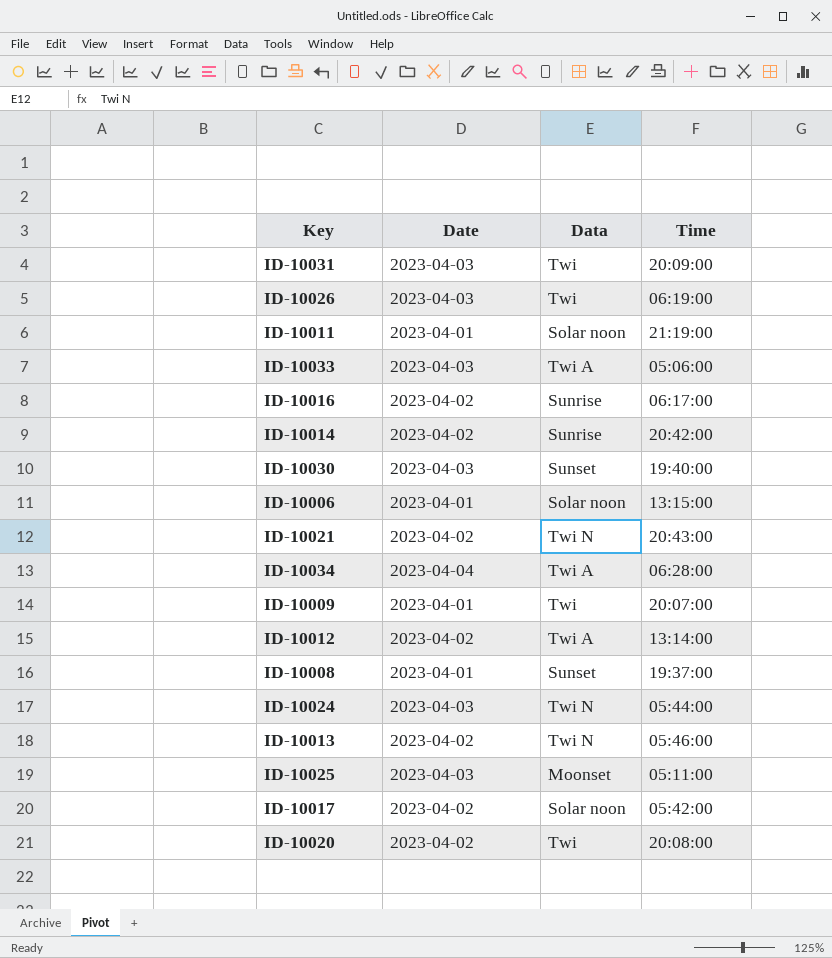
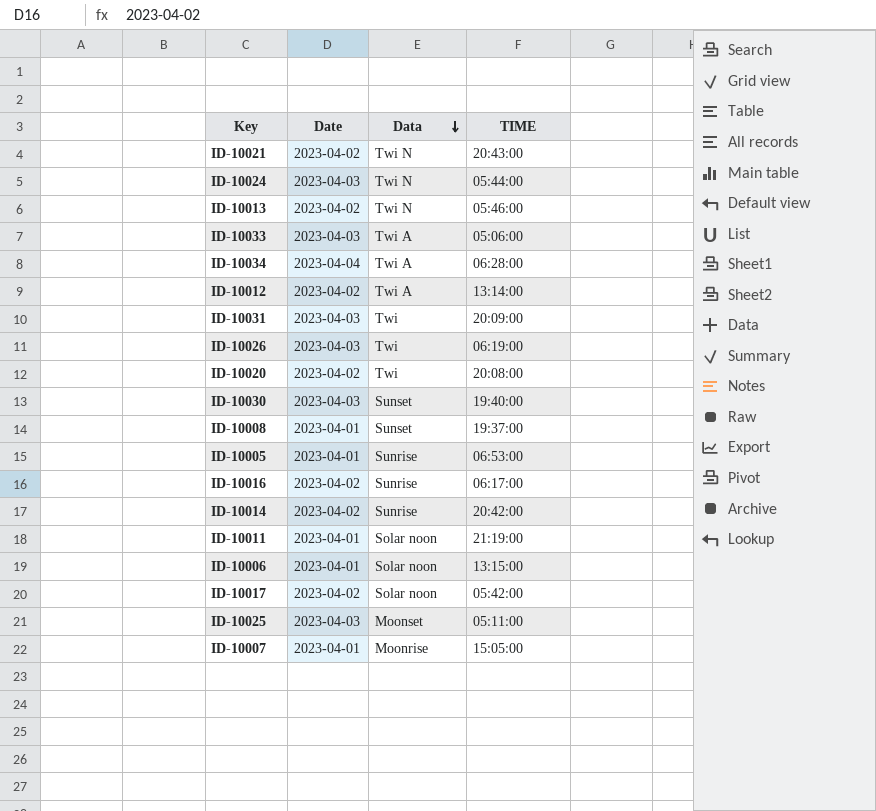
row order: none -> Data descending
column name: Time -> TIME
row ID-10009: 2023-04-01 | Twi | 20:07:00 -> none
row ID-10005: none -> 2023-04-01 | Sunrise | 06:53:00
row ID-10007: none -> 2023-04-01 | Moonrise | 15:05:00

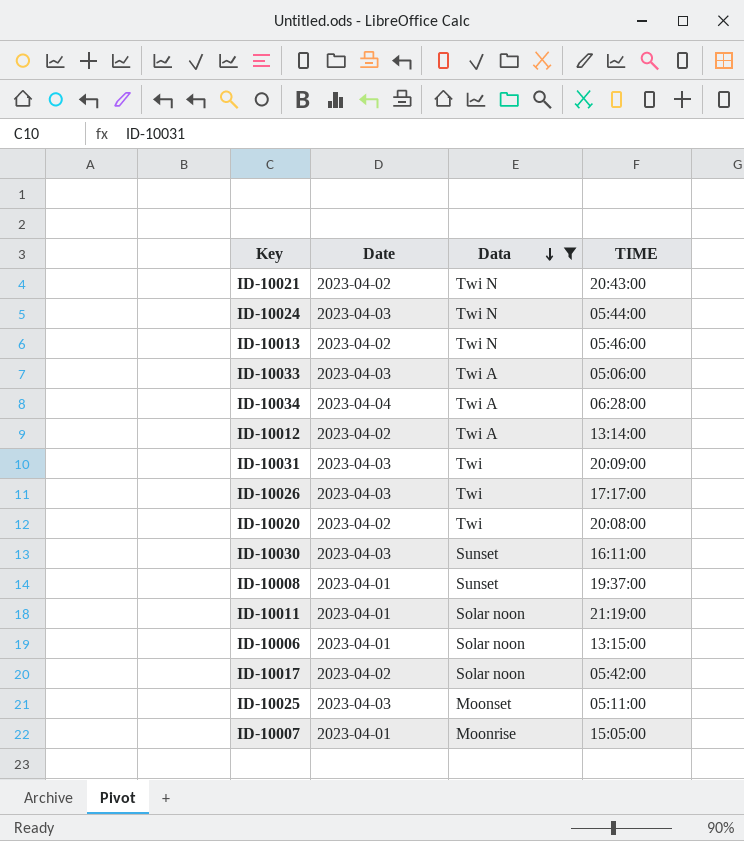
filter: none -> Data != Sunrise
ID-10026 | TIME: 06:19:00 -> 17:17:00
ID-10030 | TIME: 19:40:00 -> 16:11:00

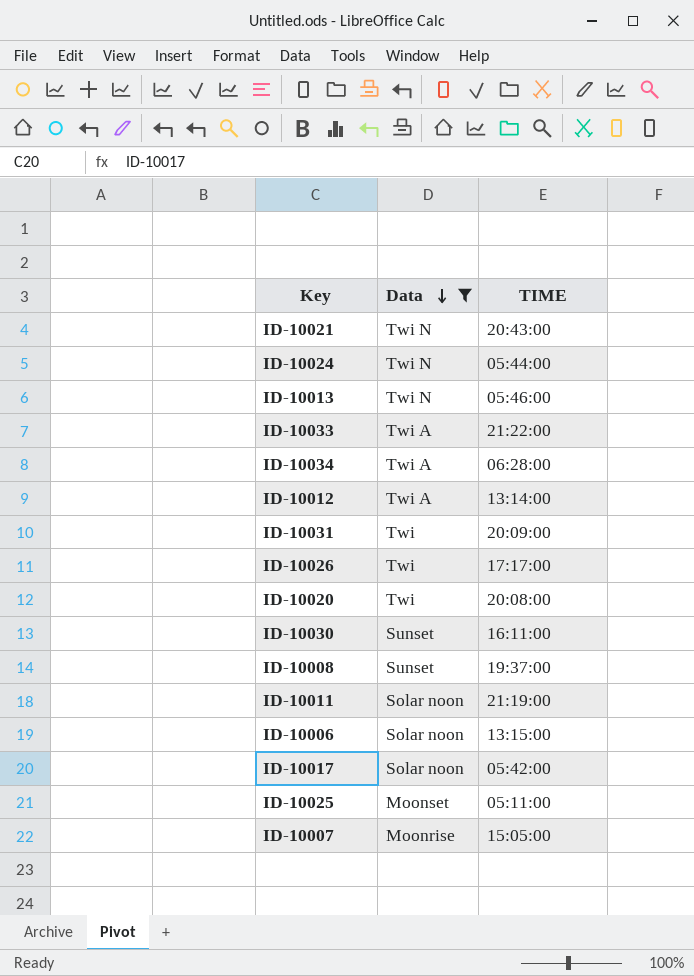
column Date | position: 2 -> none
ID-10033 | TIME: 05:06:00 -> 21:22:00

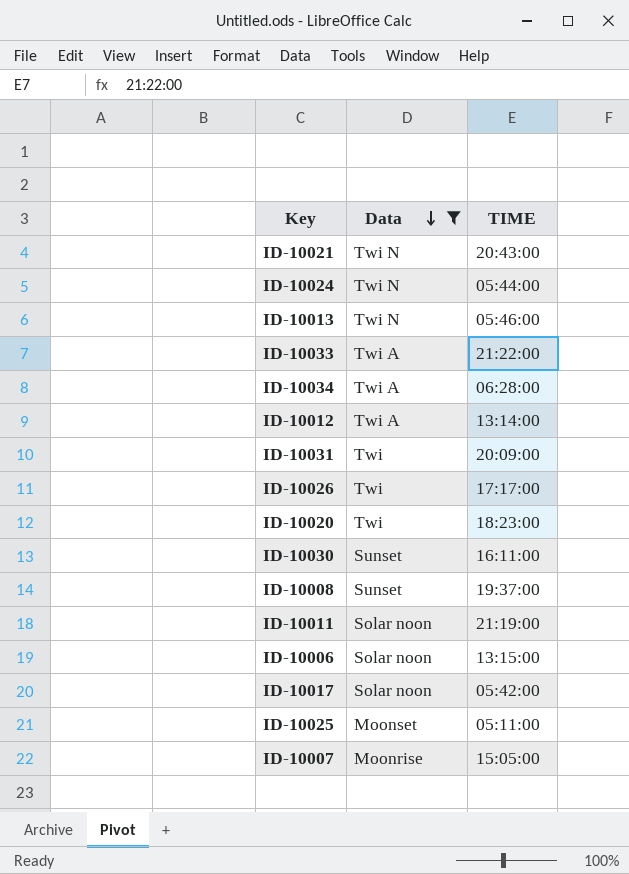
ID-10020 | TIME: 20:08:00 -> 18:23:00

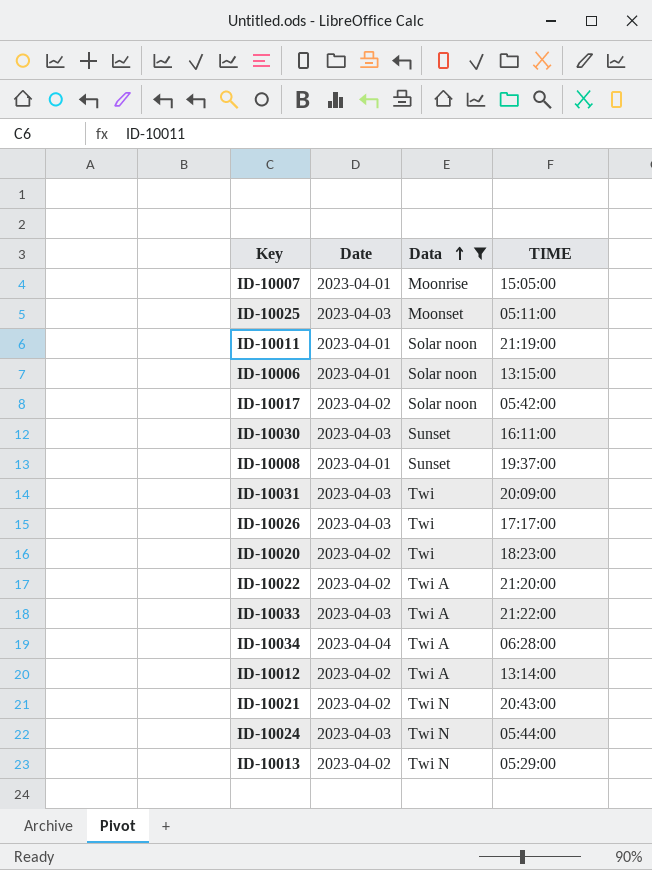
row order: Data descending -> Data ascending
column Date | position: none -> 2
row ID-10022: none -> 2023-04-02 | Twi A | 21:20:00
ID-10013 | TIME: 05:46:00 -> 05:29:00

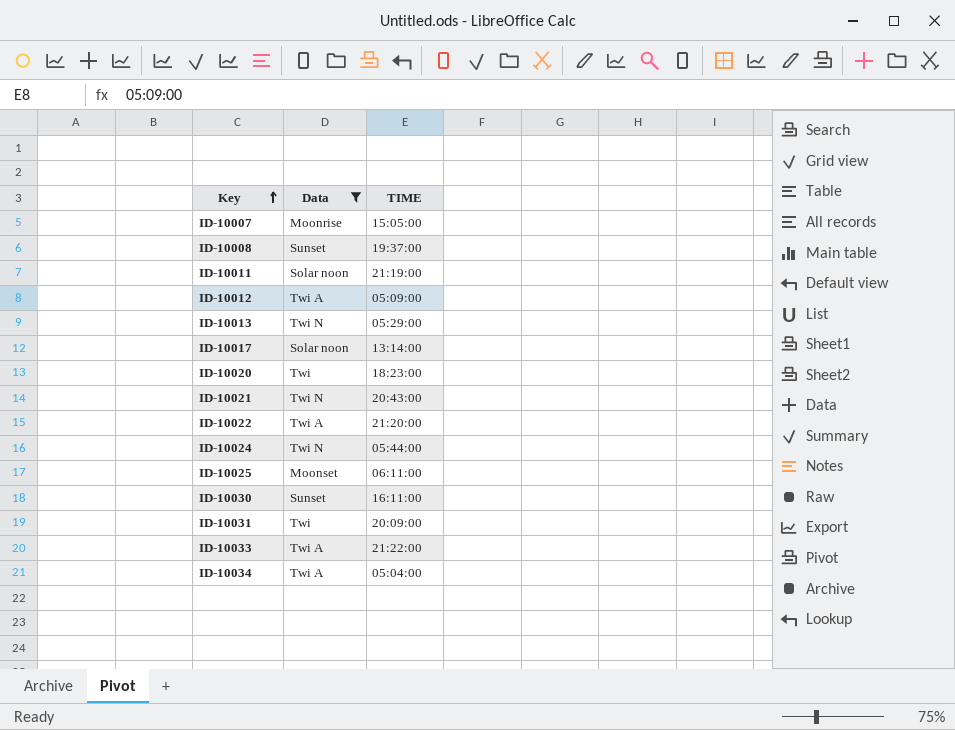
row order: Data ascending -> Key ascending
column Date | position: 2 -> none
row ID-10006: 2023-04-01 | Solar noon | 13:15:00 -> none
row ID-10026: 2023-04-03 | Twi | 17:17:00 -> none
ID-10012 | TIME: 13:14:00 -> 05:09:00
ID-10017 | TIME: 05:42:00 -> 13:14:00
ID-10025 | TIME: 05:11:00 -> 06:11:00
ID-10034 | TIME: 06:28:00 -> 05:04:00

